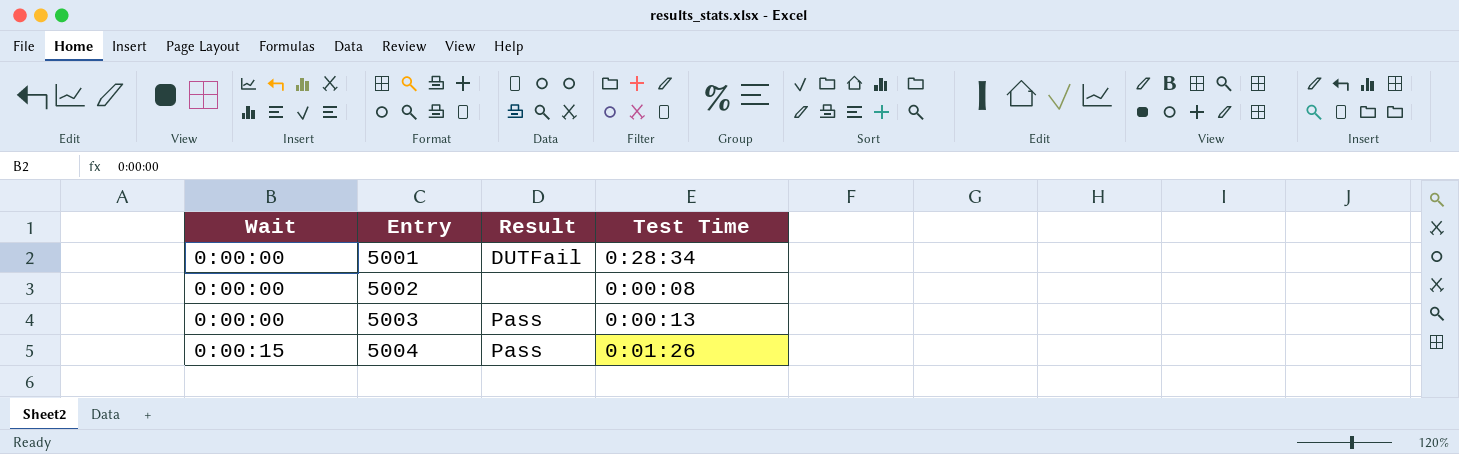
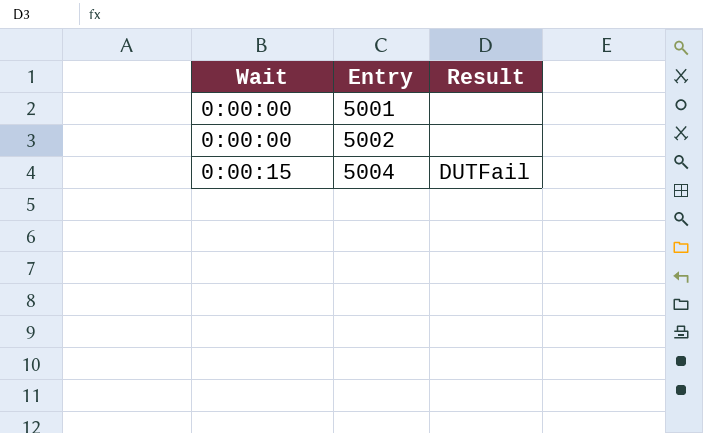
column Test Time | position: 4 -> none
row 5003: 0:00:00 | Pass | 0:00:13 -> none
5001 | Result: DUTFail -> none
5004 | Result: Pass -> DUTFail

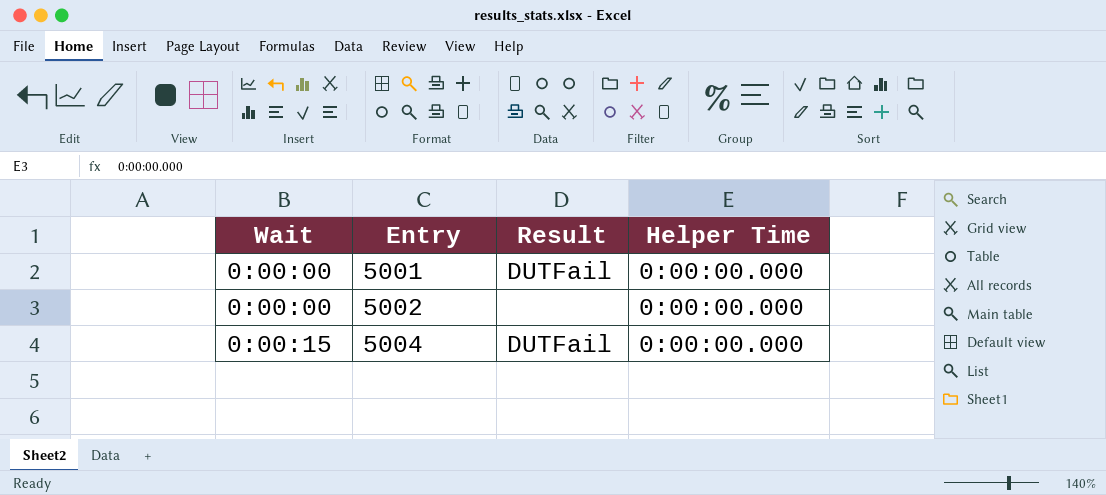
column Helper Time | position: none -> 4
5001 | Result: none -> DUTFail

